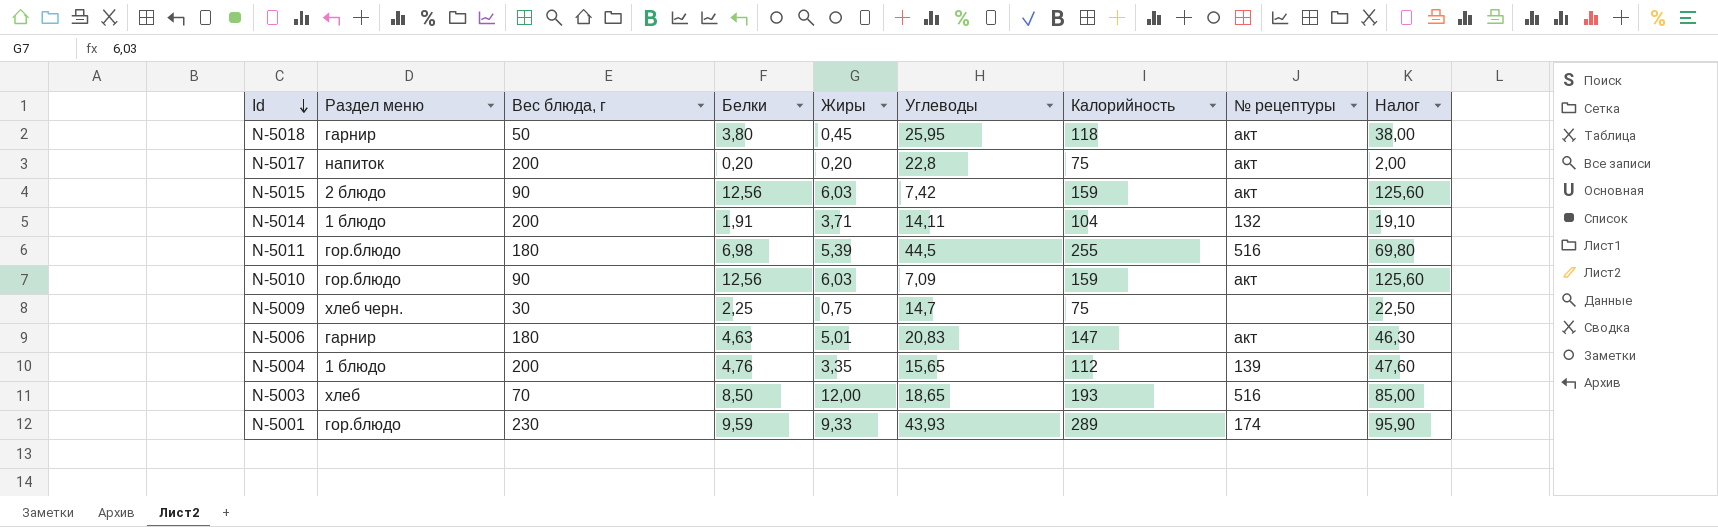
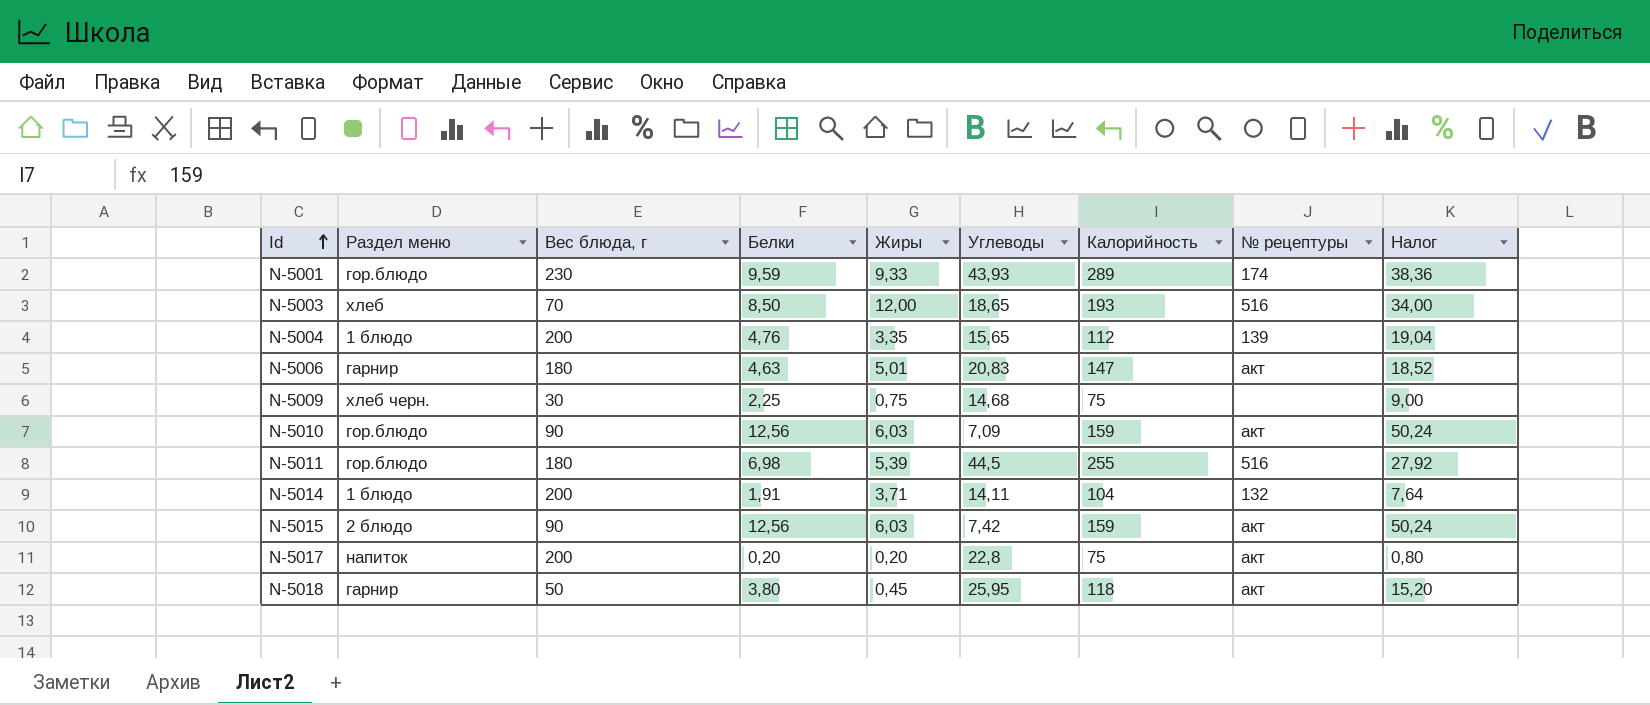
row order: Id descending -> Id ascending
column Налог | formula: [Белки] * 10 -> [Белки] * 4
N-5009 | Углеводы: 14,7 -> 14,68

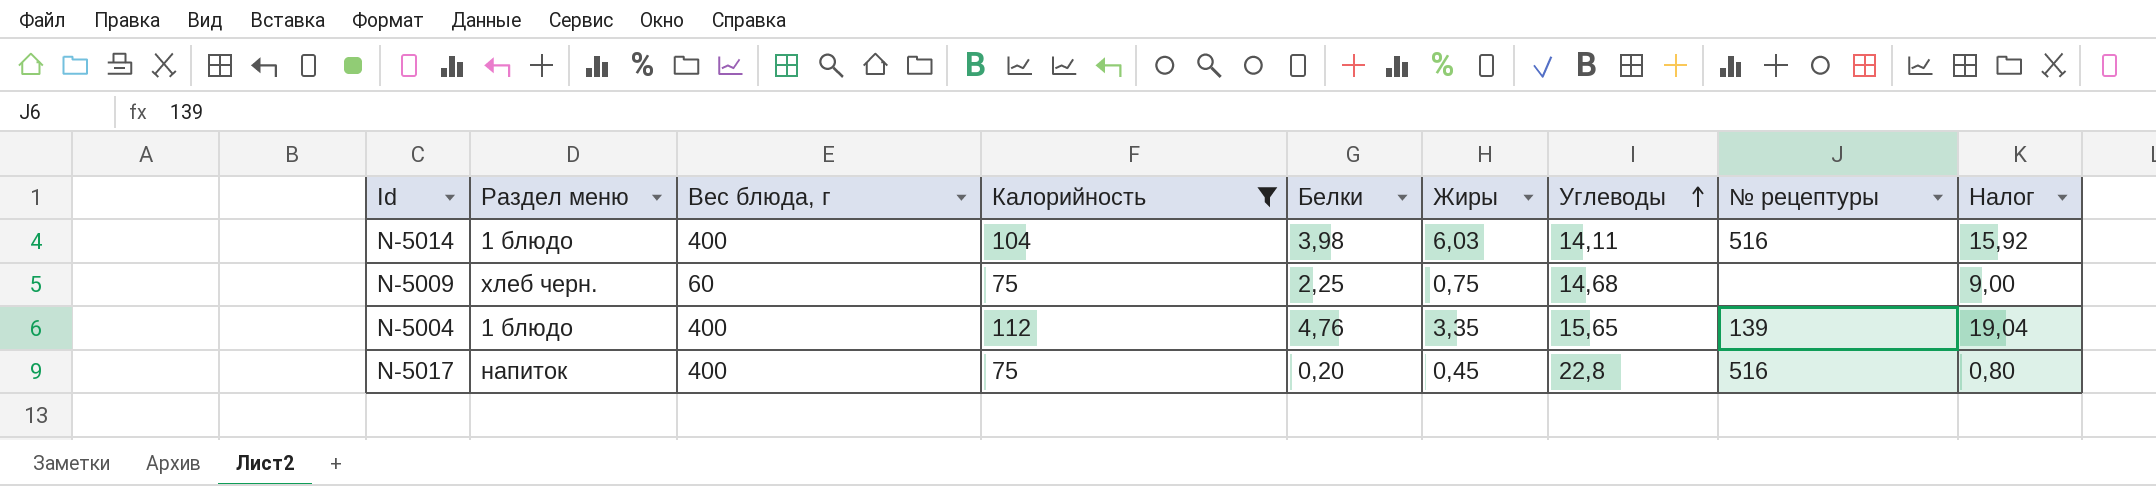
filter: none -> Калорийность <= 112
row order: Id ascending -> Углеводы ascending
column Калорийность | position: 7 -> 4
N-5014 | Вес блюда, г: 200 -> 400
N-5014 | Белки: 1,91 -> 3,98
N-5014 | Жиры: 3,71 -> 6,03
N-5014 | № рецептуры: 132 -> 516
N-5014 | Налог: 7,64 -> 15,92
N-5009 | Вес блюда, г: 30 -> 60
N-5004 | Вес блюда, г: 200 -> 400
N-5017 | Вес блюда, г: 200 -> 400
N-5017 | Жиры: 0,20 -> 0,45
N-5017 | № рецептуры: акт -> 516

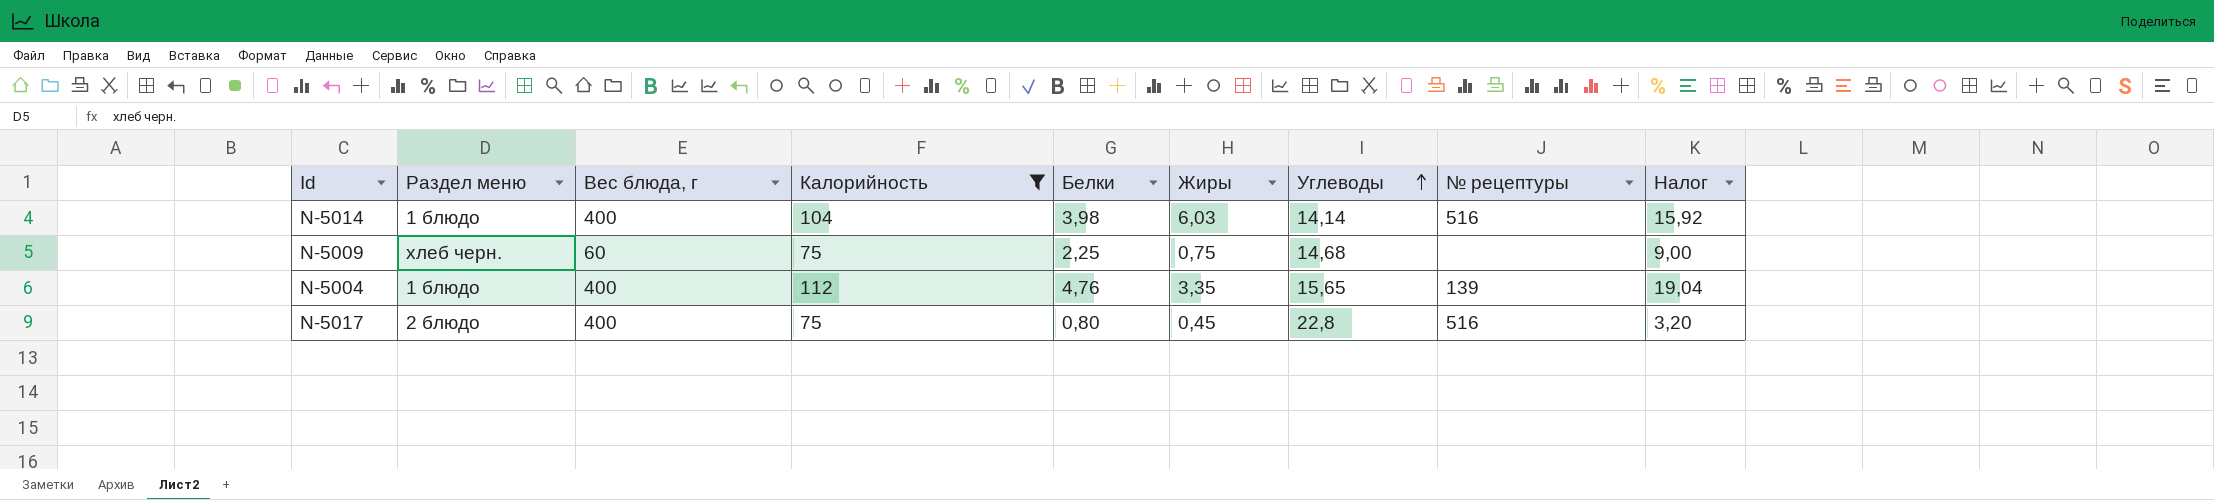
N-5014 | Углеводы: 14,11 -> 14,14
N-5017 | Раздел меню: напиток -> 2 блюдо
N-5017 | Белки: 0,20 -> 0,80
N-5017 | Налог: 0,80 -> 3,20

